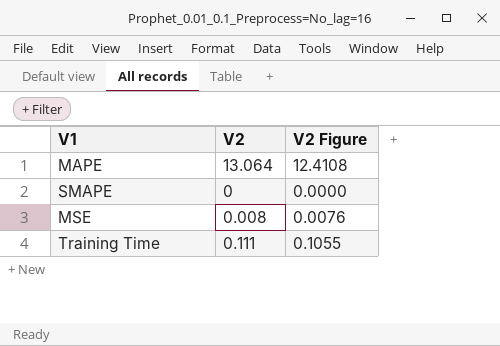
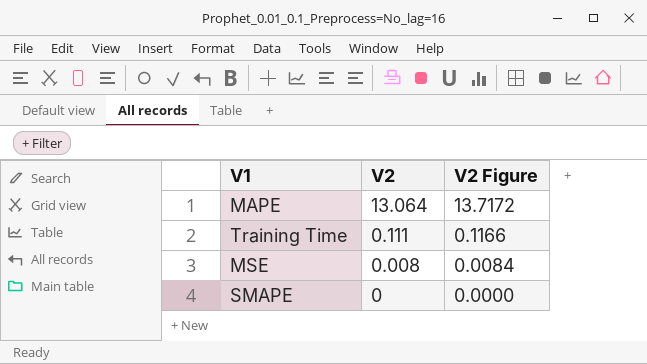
row order: none -> V2 descending
column V2 Figure | formula: [V2] * 0.95 -> [V2] * 1.05

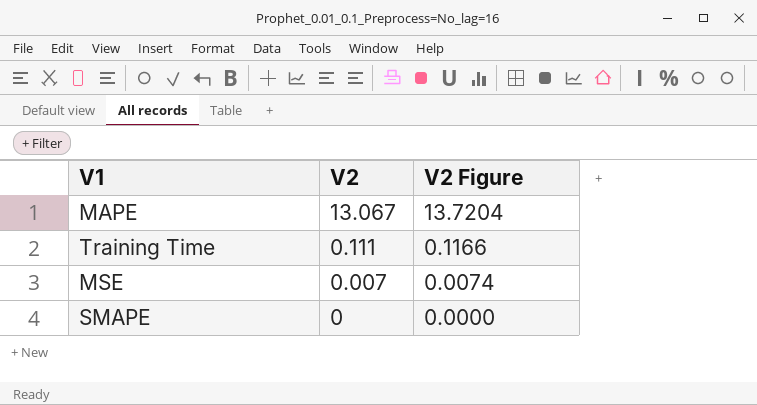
MAPE | V2: 13.064 -> 13.067
MAPE | V2 Figure: 13.7172 -> 13.7204
MSE | V2: 0.008 -> 0.007
MSE | V2 Figure: 0.0084 -> 0.0074

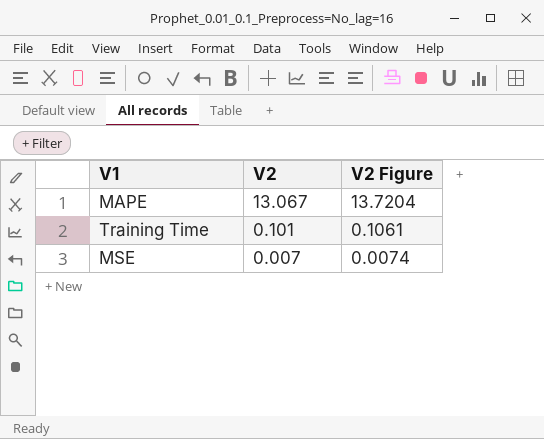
row SMAPE: 0 | 0.0000 -> none
Training Time | V2: 0.111 -> 0.101
Training Time | V2 Figure: 0.1166 -> 0.1061

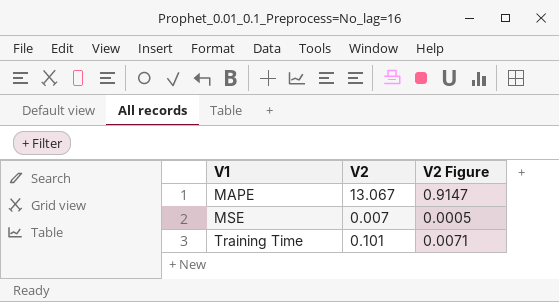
row order: V2 descending -> V1 ascending
column V2 Figure | formula: [V2] * 1.05 -> [V2] * 0.07

